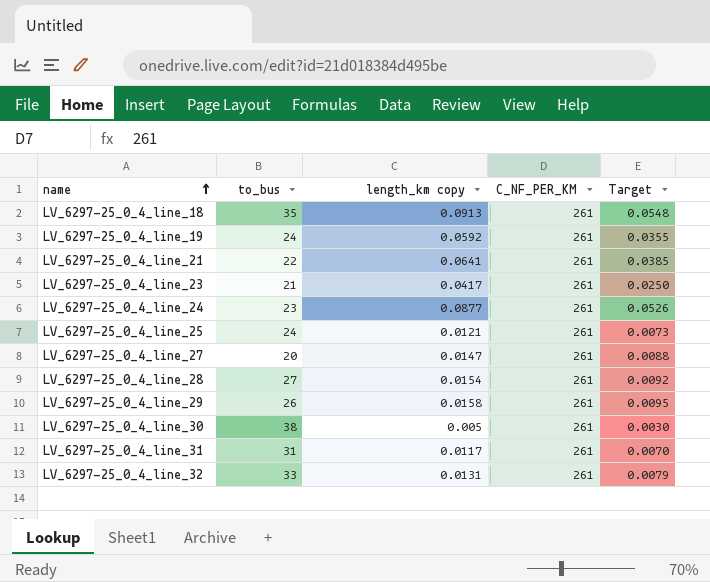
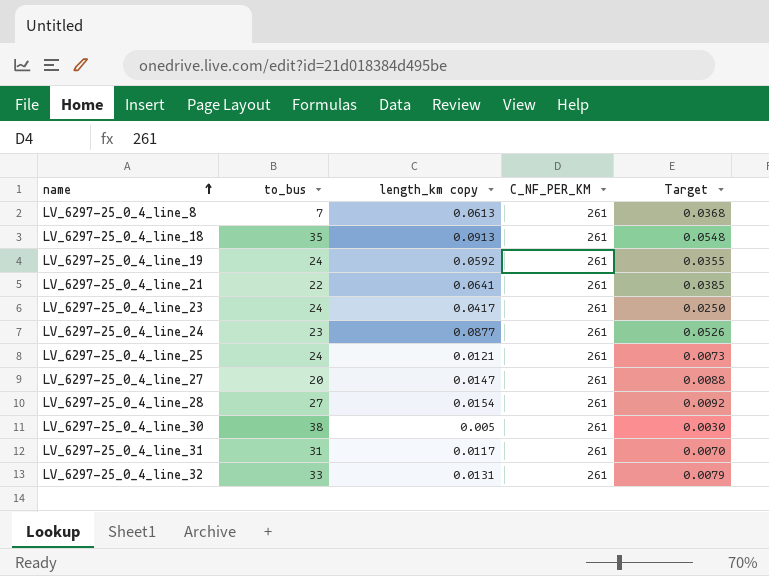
row LV_6297-25_0_4_line_29: 26 | 0.0158 | 261 | 0.0095 -> none
row LV_6297-25_0_4_line_8: none -> 7 | 0.0613 | 261 | 0.0368
LV_6297-25_0_4_line_23 | to_bus: 21 -> 24

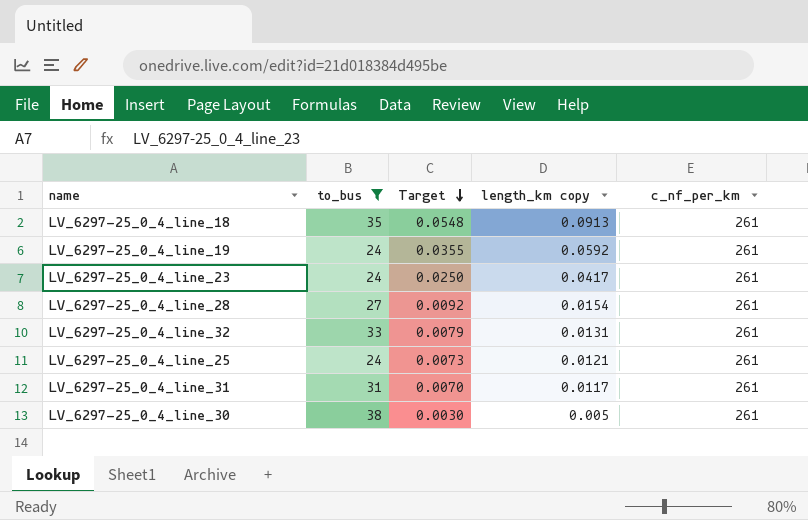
filter: none -> to_bus >= 24
row order: name ascending -> Target descending
column Target | position: 5 -> 3
column name: C_NF_PER_KM -> c_nf_per_km

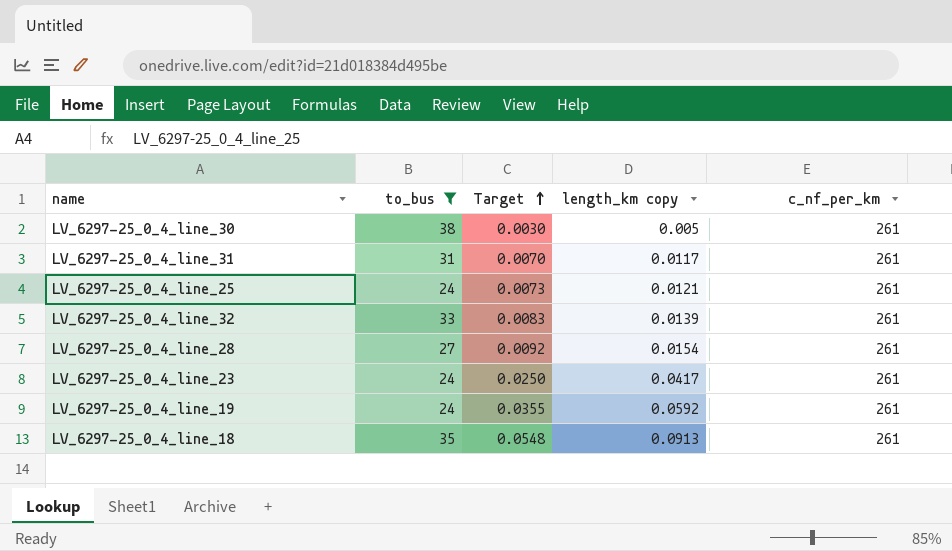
row order: Target descending -> Target ascending
LV_6297-25_0_4_line_32 | Target: 0.0079 -> 0.0083
LV_6297-25_0_4_line_32 | length_km copy: 0.0131 -> 0.0139

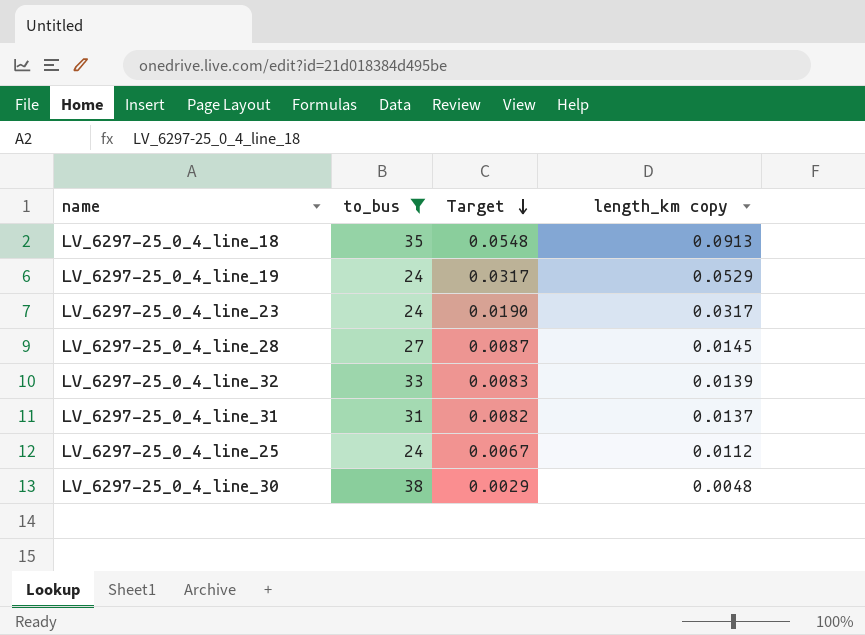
row order: Target ascending -> Target descending
column c_nf_per_km | position: 5 -> none
LV_6297-25_0_4_line_19 | Target: 0.0355 -> 0.0317
LV_6297-25_0_4_line_19 | length_km copy: 0.0592 -> 0.0529
LV_6297-25_0_4_line_23 | Target: 0.0250 -> 0.0190
LV_6297-25_0_4_line_23 | length_km copy: 0.0417 -> 0.0317
LV_6297-25_0_4_line_28 | Target: 0.0092 -> 0.0087
LV_6297-25_0_4_line_28 | length_km copy: 0.0154 -> 0.0145
LV_6297-25_0_4_line_31 | Target: 0.0070 -> 0.0082
LV_6297-25_0_4_line_31 | length_km copy: 0.0117 -> 0.0137
LV_6297-25_0_4_line_25 | Target: 0.0073 -> 0.0067
LV_6297-25_0_4_line_25 | length_km copy: 0.0121 -> 0.0112
LV_6297-25_0_4_line_30 | Target: 0.0030 -> 0.0029
LV_6297-25_0_4_line_30 | length_km copy: 0.005 -> 0.0048

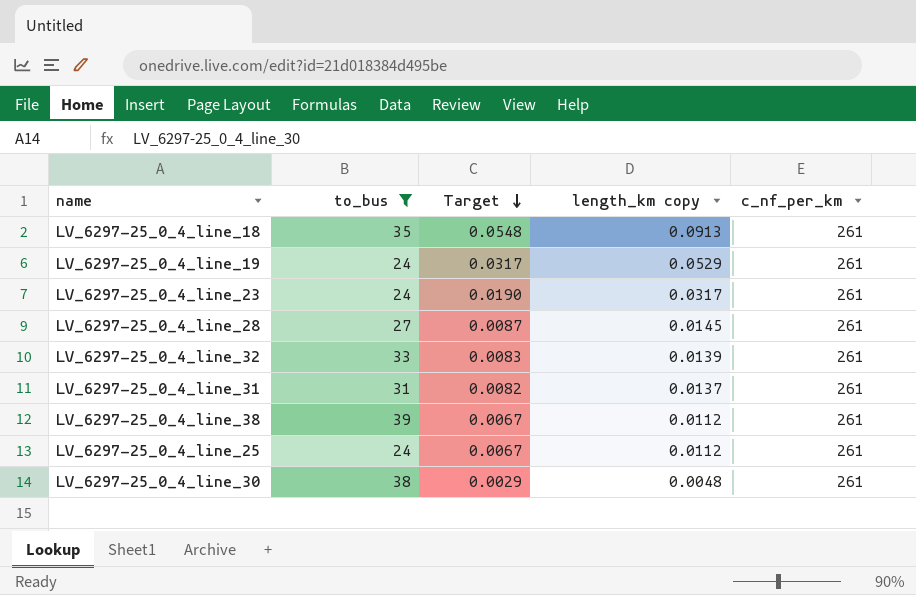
column c_nf_per_km | position: none -> 5
row LV_6297-25_0_4_line_38: none -> 39 | 0.0067 | 0.0112 | 261

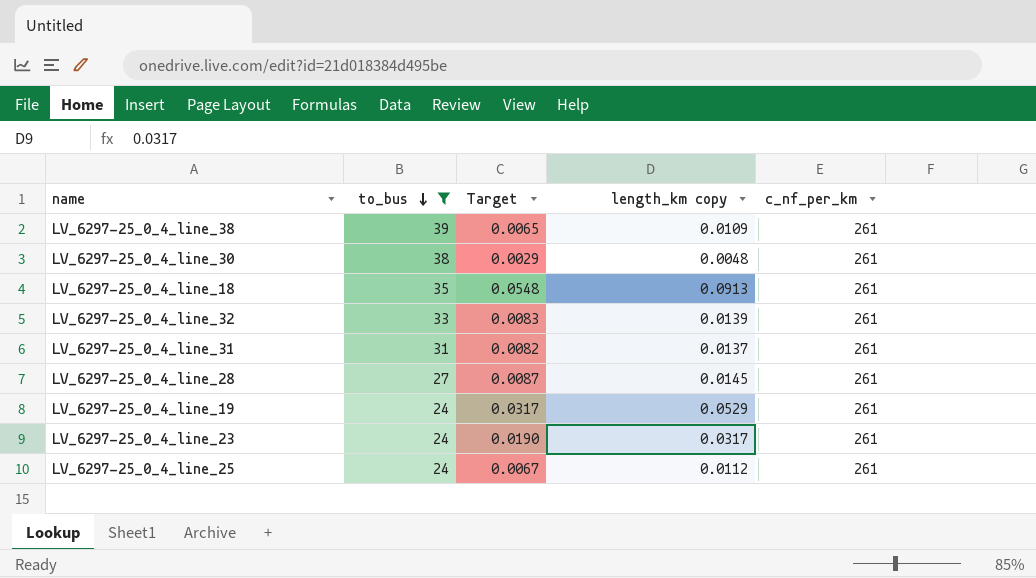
row order: Target descending -> to_bus descending
LV_6297-25_0_4_line_38 | Target: 0.0067 -> 0.0065
LV_6297-25_0_4_line_38 | length_km copy: 0.0112 -> 0.0109

